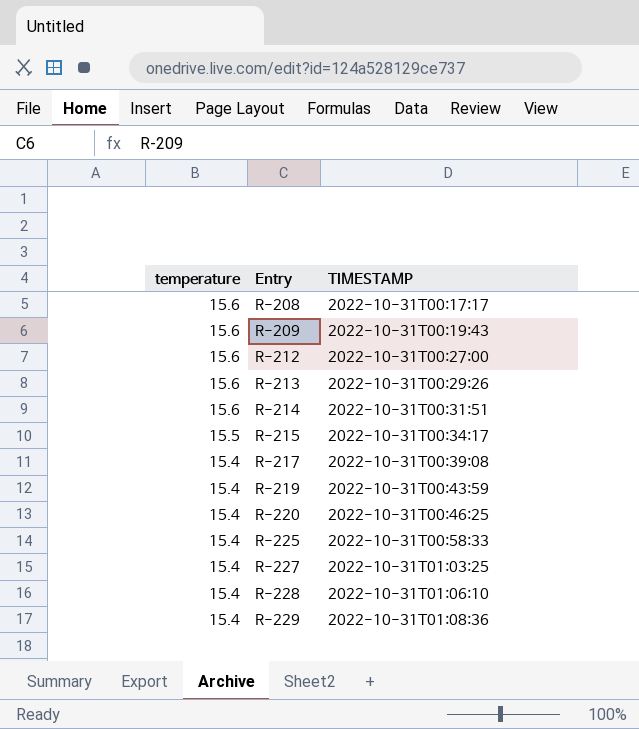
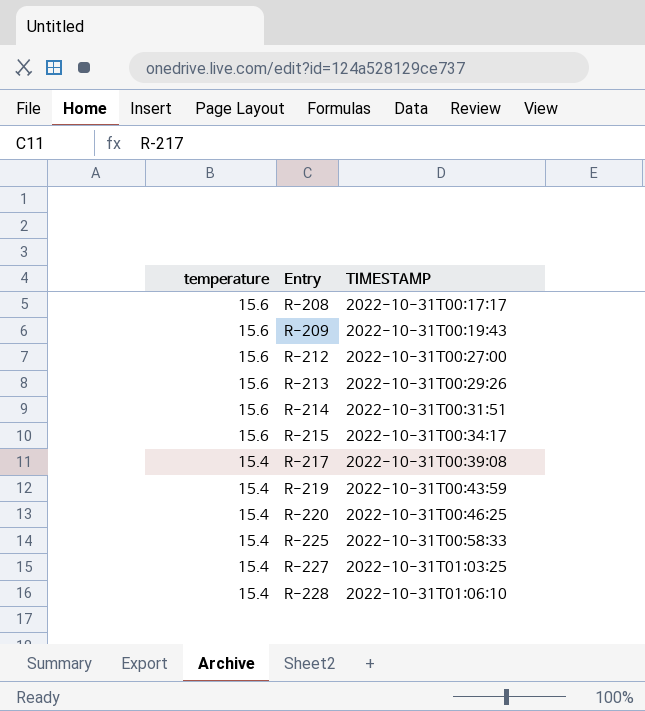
row R-229: 15.4 | 2022-10-31T01:08:36 -> none
R-215 | temperature: 15.5 -> 15.6

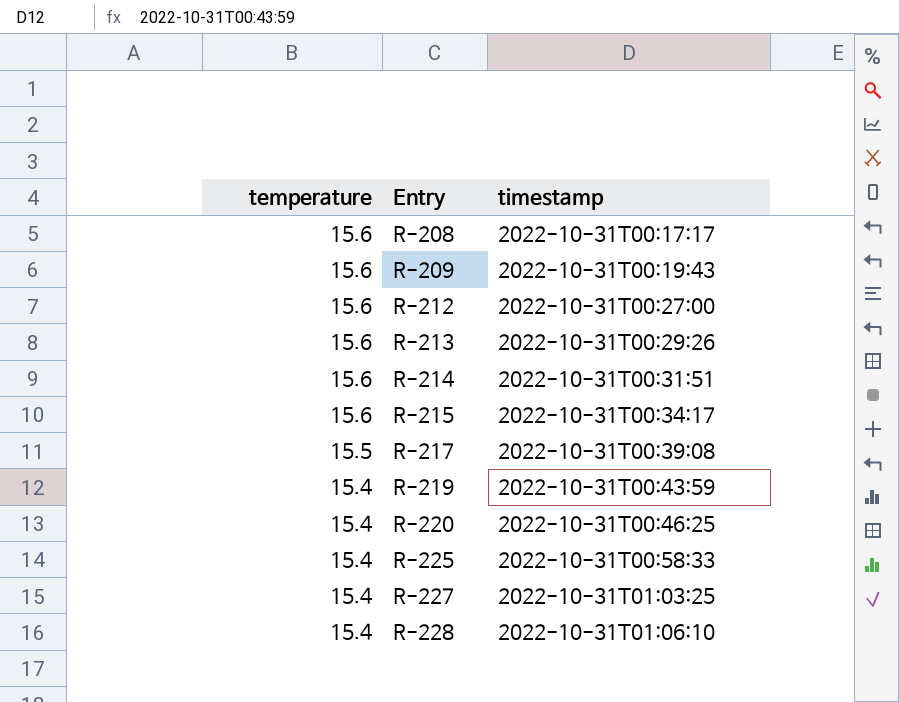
column name: TIMESTAMP -> timestamp
R-217 | temperature: 15.4 -> 15.5

